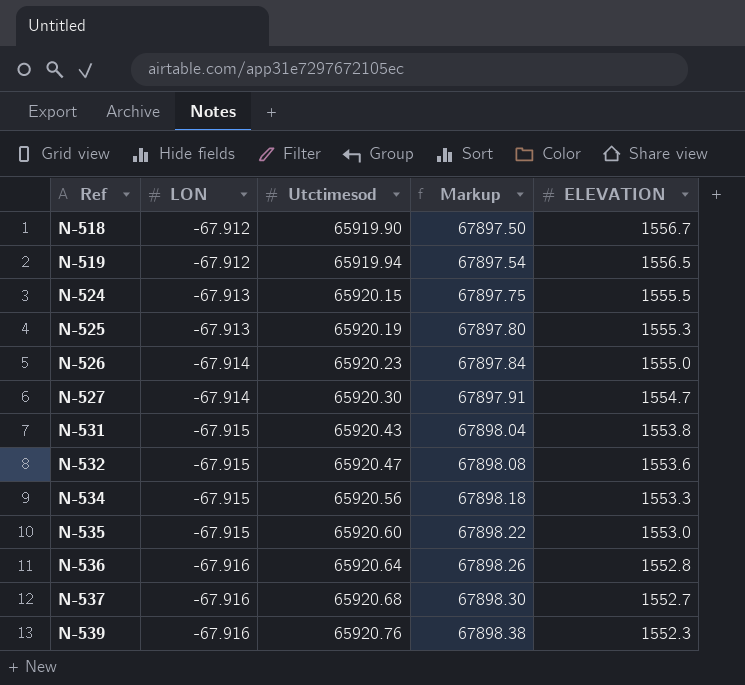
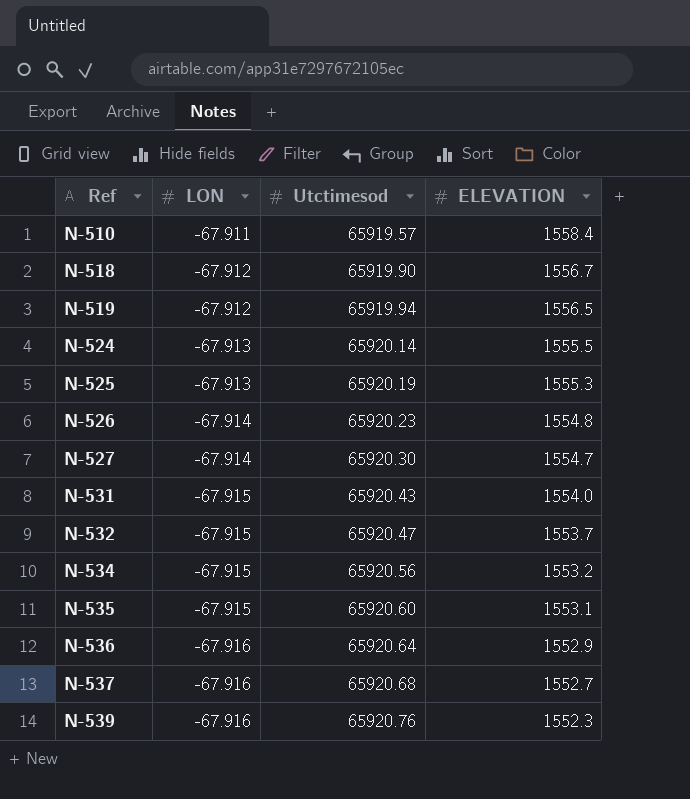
column Markup | formula: [Utctimesod] * 1.03 -> none
row N-510: none -> -67.911 | 65919.57 | 1558.4
N-524 | Utctimesod: 65920.15 -> 65920.14
N-526 | ELEVATION: 1555.0 -> 1554.8
N-531 | ELEVATION: 1553.8 -> 1554.0
N-532 | ELEVATION: 1553.6 -> 1553.7
N-534 | ELEVATION: 1553.3 -> 1553.2
N-535 | ELEVATION: 1553.0 -> 1553.1
N-536 | ELEVATION: 1552.8 -> 1552.9

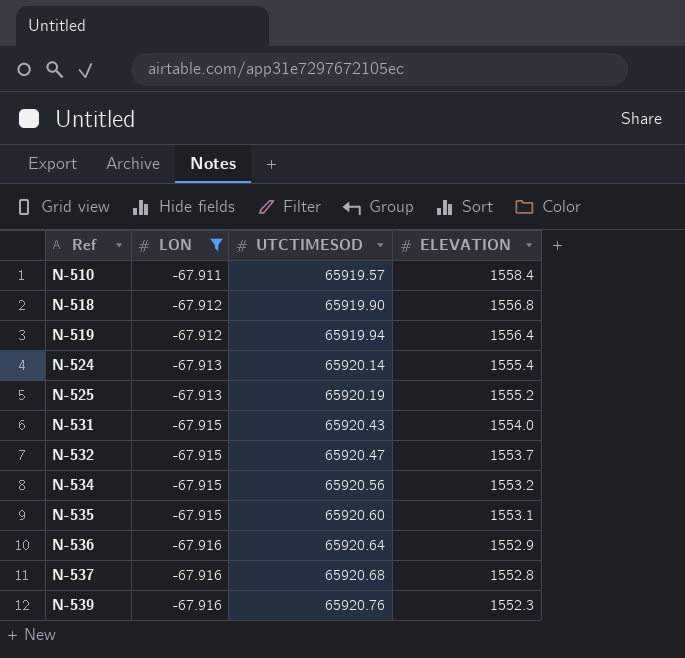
filter: none -> LON != -67.914
column name: Utctimesod -> UTCTIMESOD
N-518 | ELEVATION: 1556.7 -> 1556.8
N-519 | ELEVATION: 1556.5 -> 1556.4
N-524 | ELEVATION: 1555.5 -> 1555.4
N-525 | ELEVATION: 1555.3 -> 1555.2
N-537 | ELEVATION: 1552.7 -> 1552.8

